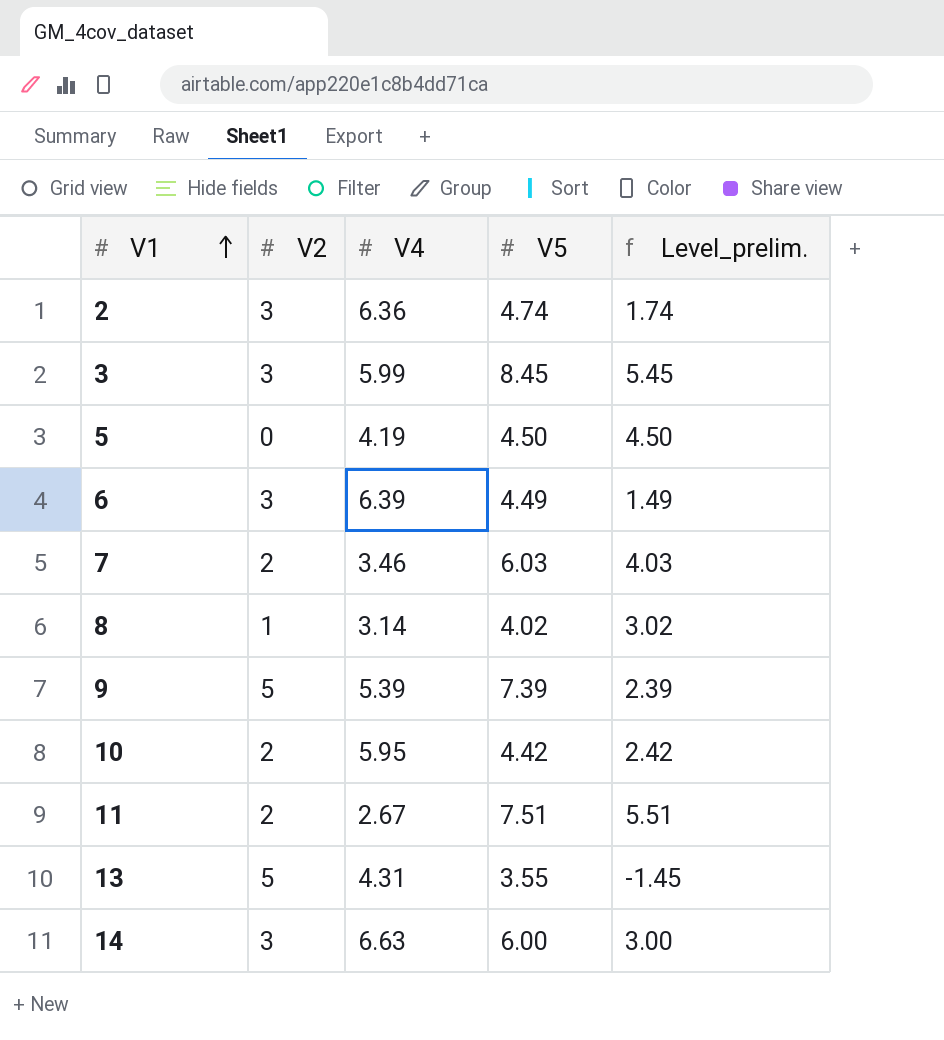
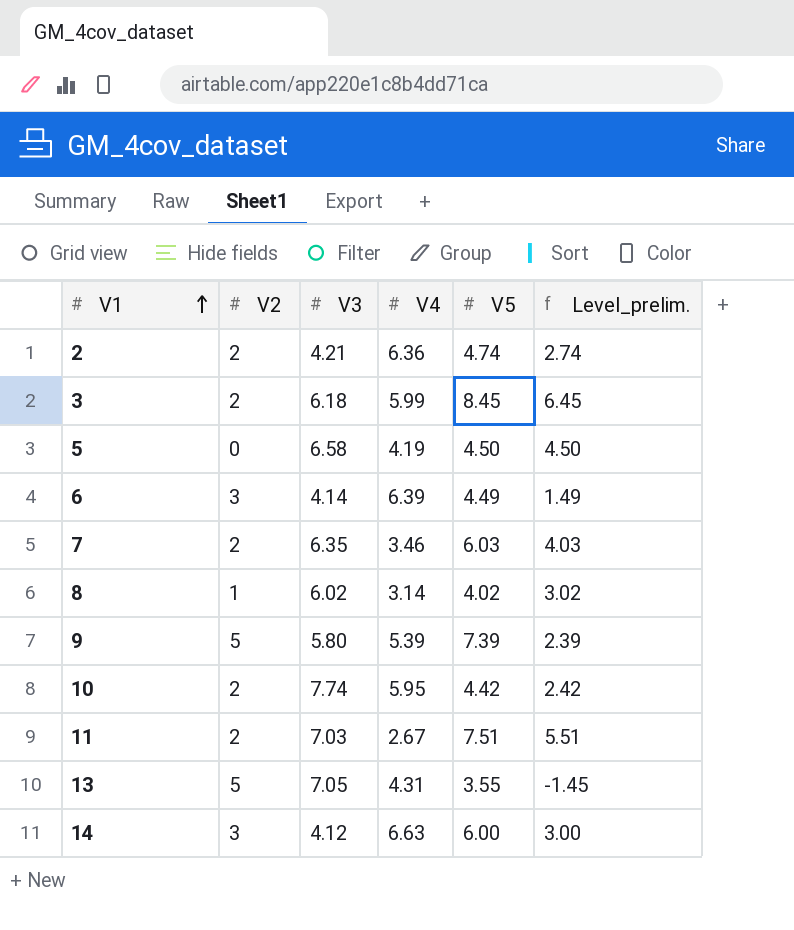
column V3 | position: none -> 3
2 | V2: 3 -> 2
2 | Level_prelim.: 1.74 -> 2.74
3 | V2: 3 -> 2
3 | Level_prelim.: 5.45 -> 6.45

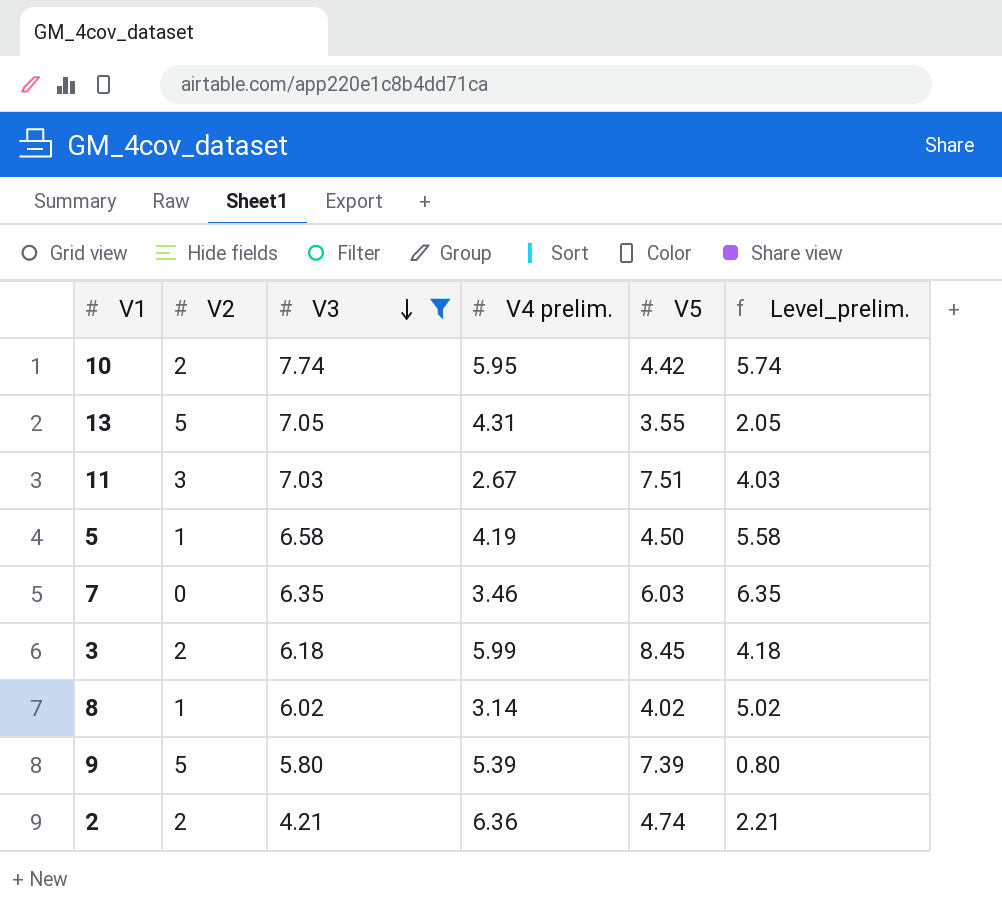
filter: none -> V3 >= 4.21
row order: V1 ascending -> V3 descending
column name: V4 -> V4 prelim.
column Level_prelim. | formula: [V5] - [V2] -> [V3] - [V2]
11 | V2: 2 -> 3
5 | V2: 0 -> 1
7 | V2: 2 -> 0

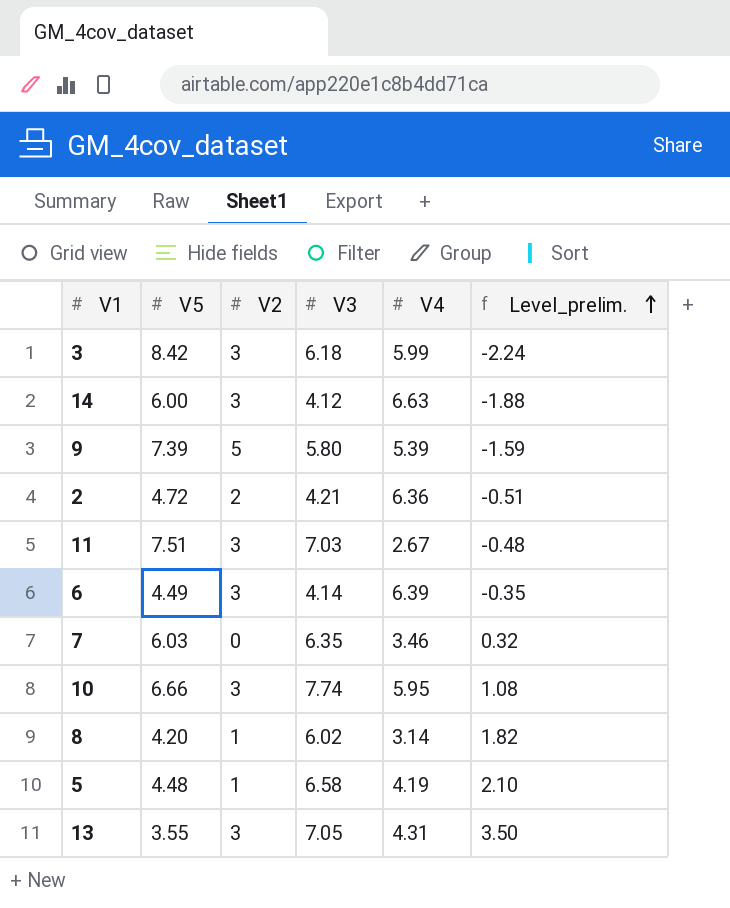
filter: V3 >= 4.21 -> none
row order: V3 descending -> Level_prelim. ascending
column V5 | position: 5 -> 2
column name: V4 prelim. -> V4
column Level_prelim. | formula: [V3] - [V2] -> [V3] - [V5]
3 | V5: 8.45 -> 8.42
3 | V2: 2 -> 3
2 | V5: 4.74 -> 4.72
10 | V5: 4.42 -> 6.66
10 | V2: 2 -> 3
8 | V5: 4.02 -> 4.20
5 | V5: 4.50 -> 4.48
13 | V2: 5 -> 3

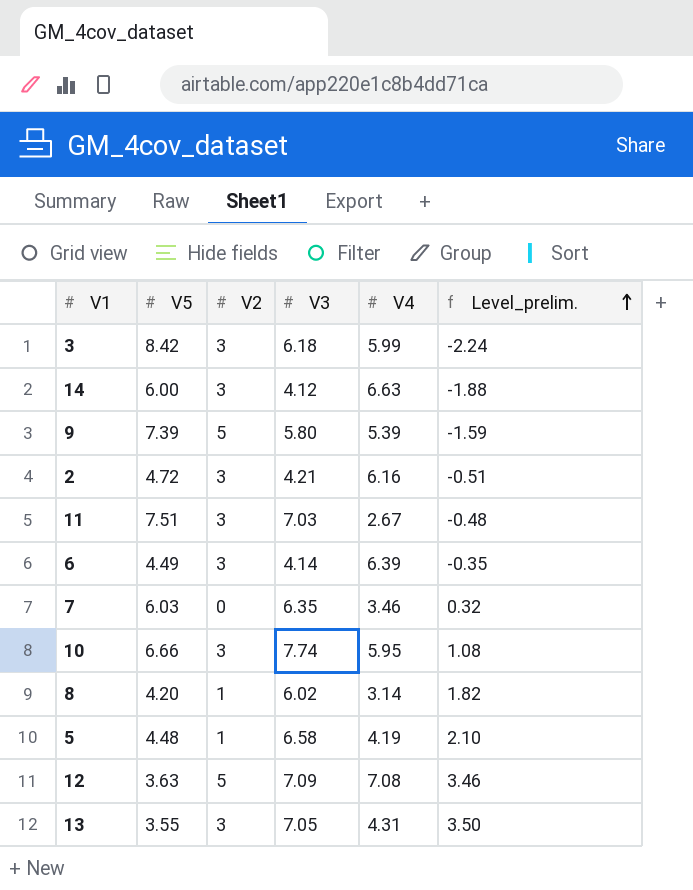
2 | V2: 2 -> 3
2 | V4: 6.36 -> 6.16
row 12: none -> 3.63 | 5 | 7.09 | 7.08 | 3.46

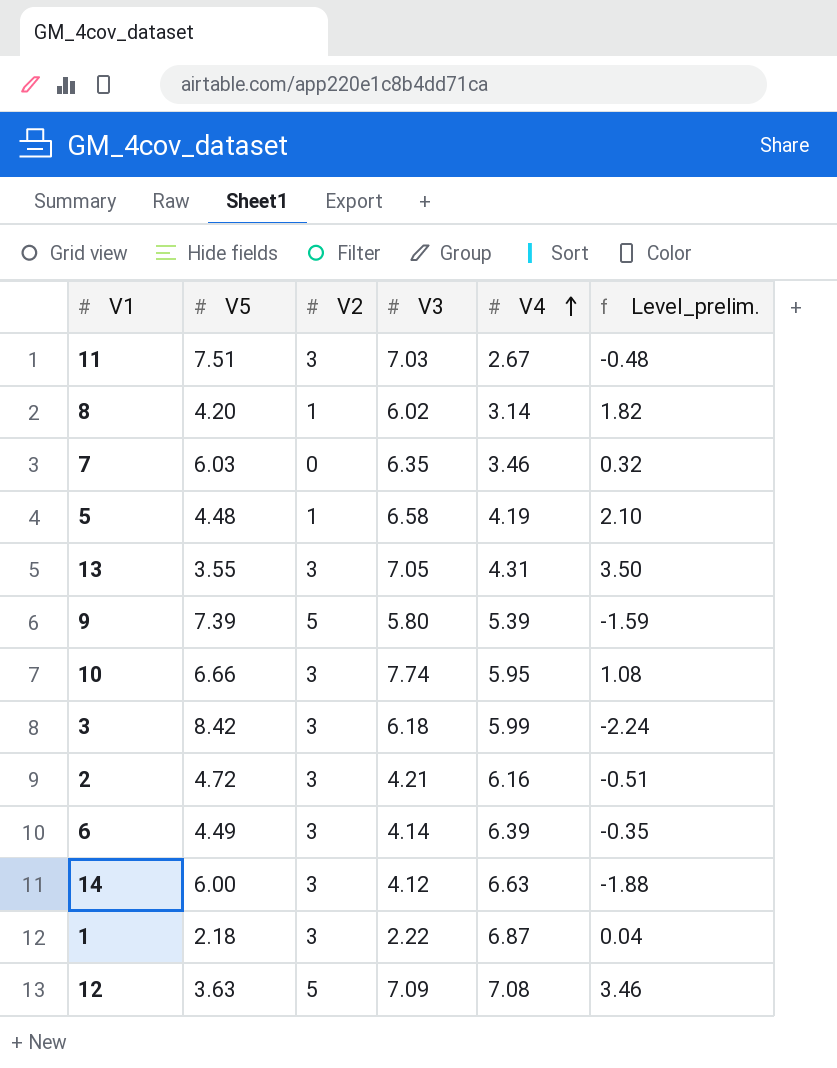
row order: Level_prelim. ascending -> V4 ascending
row 1: none -> 2.18 | 3 | 2.22 | 6.87 | 0.04

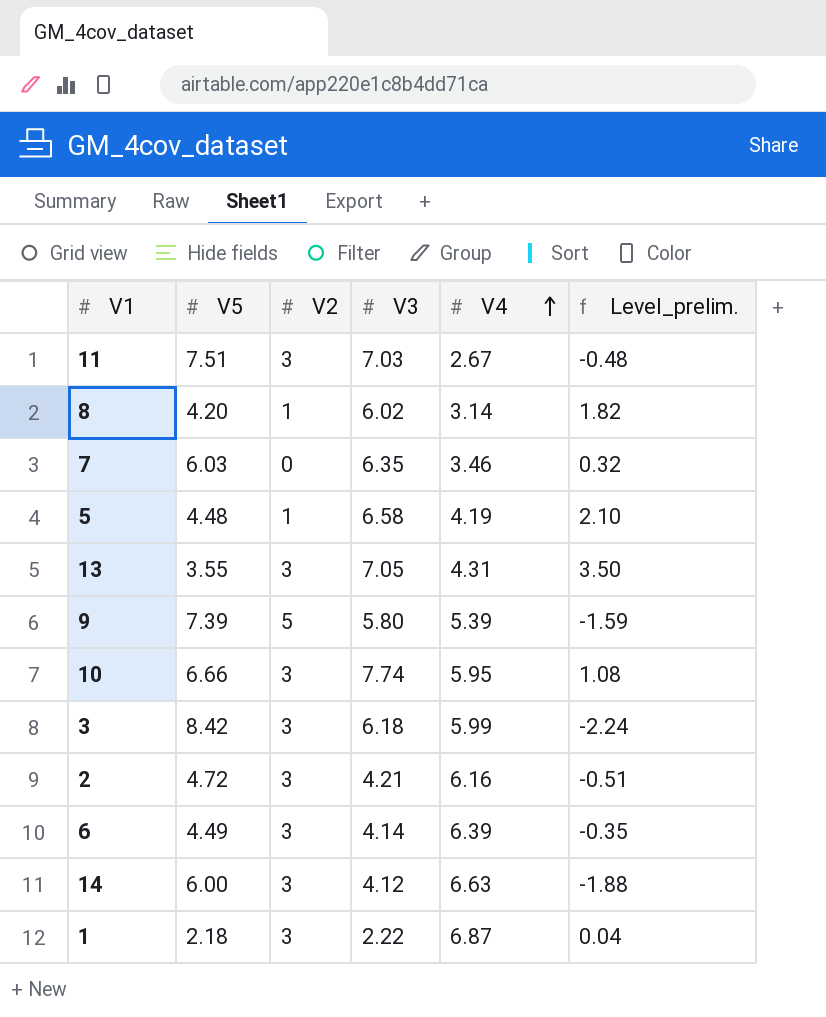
row 12: 3.63 | 5 | 7.09 | 7.08 | 3.46 -> none

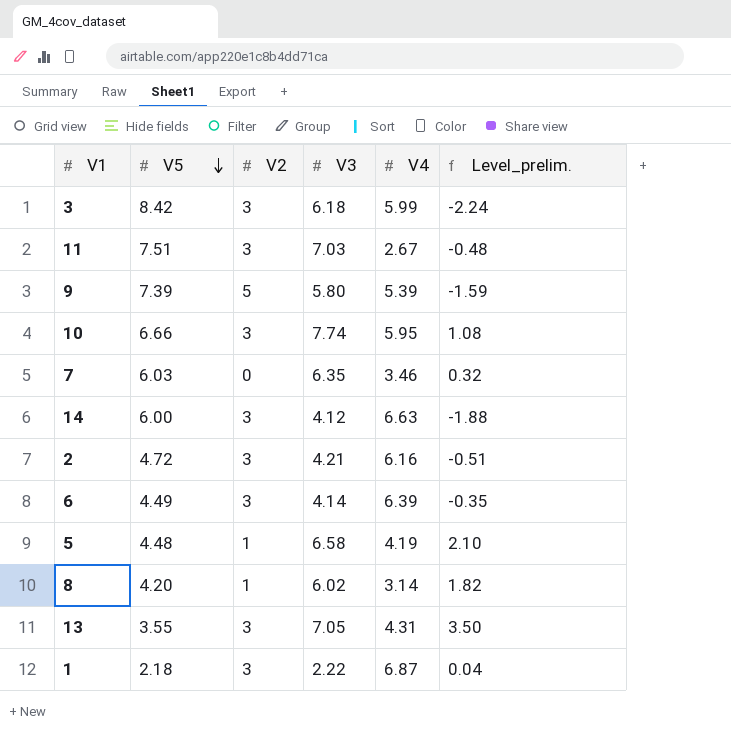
row order: V4 ascending -> V5 descending

